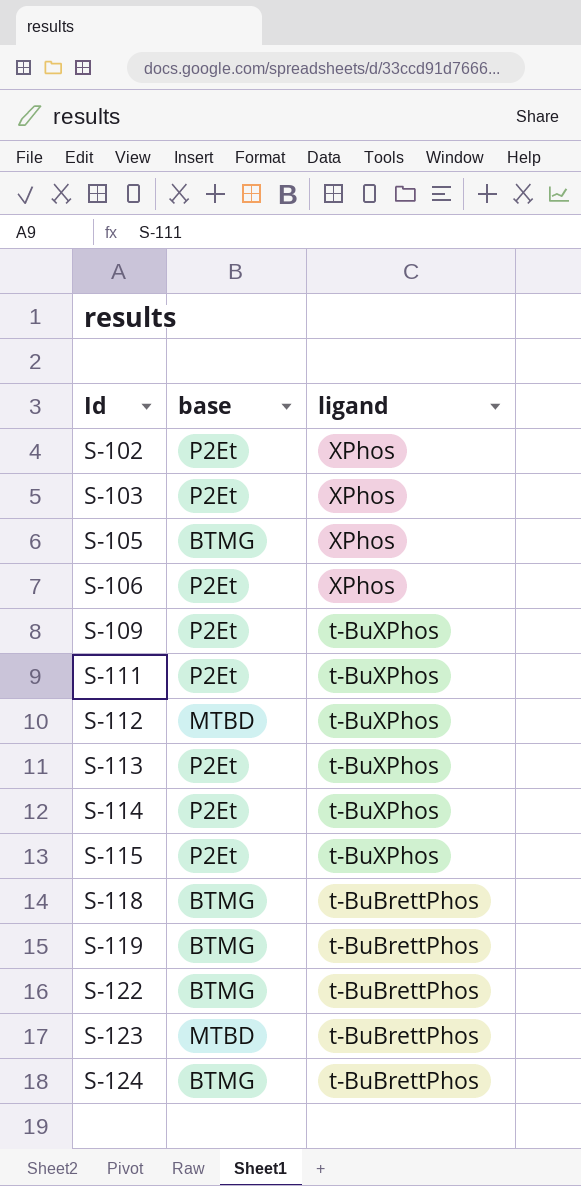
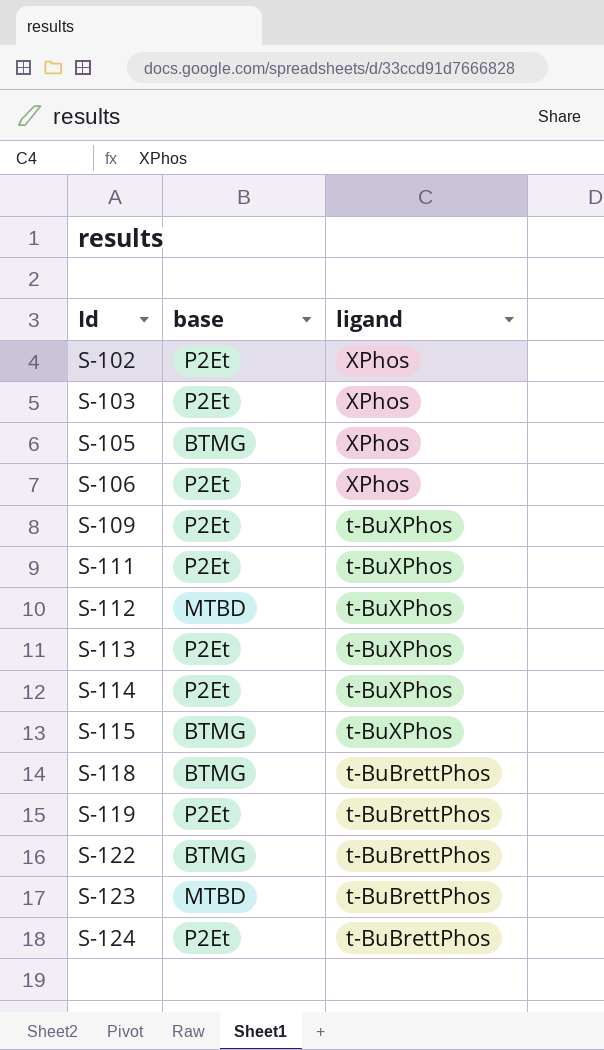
S-115 | base: P2Et -> BTMG
S-119 | base: BTMG -> P2Et
S-124 | base: BTMG -> P2Et

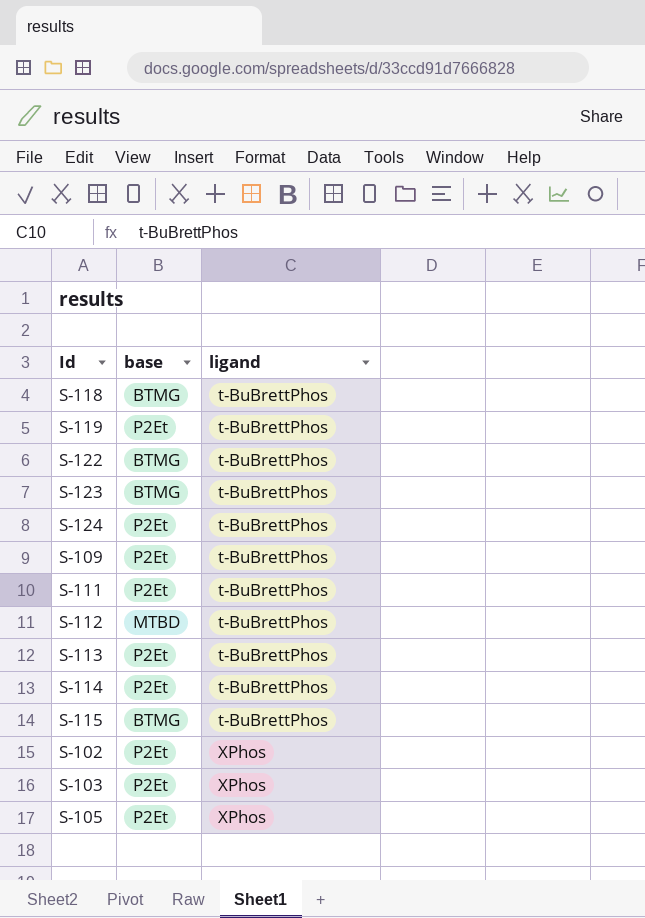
row order: Id ascending -> ligand ascending
row S-106: P2Et | XPhos -> none
S-123 | base: MTBD -> BTMG
S-109 | ligand: t-BuXPhos -> t-BuBrettPhos
S-111 | ligand: t-BuXPhos -> t-BuBrettPhos
S-112 | ligand: t-BuXPhos -> t-BuBrettPhos
S-113 | ligand: t-BuXPhos -> t-BuBrettPhos
S-114 | ligand: t-BuXPhos -> t-BuBrettPhos
S-115 | ligand: t-BuXPhos -> t-BuBrettPhos
S-105 | base: BTMG -> P2Et

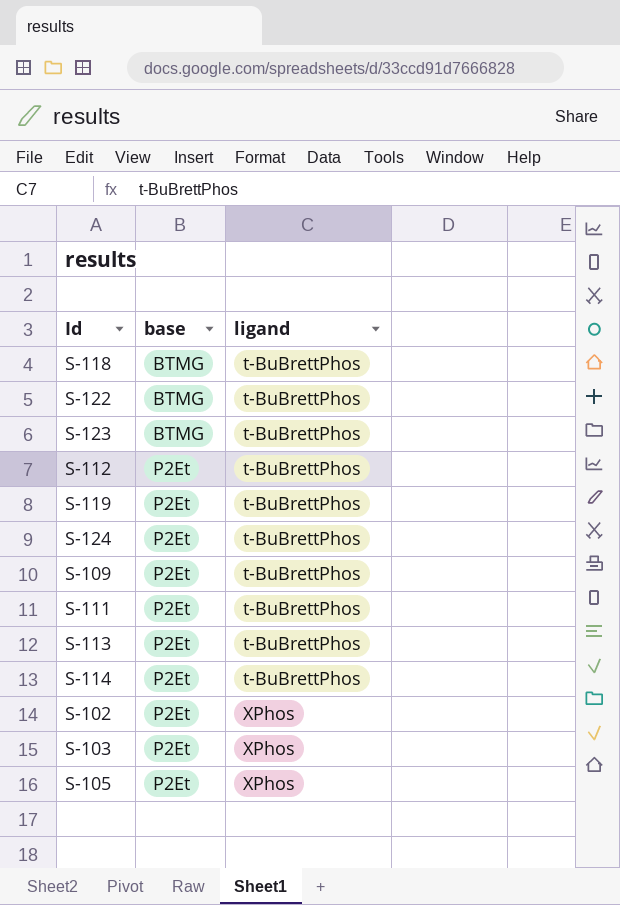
row order: ligand ascending -> base ascending
row S-115: BTMG | t-BuBrettPhos -> none
S-112 | base: MTBD -> P2Et

